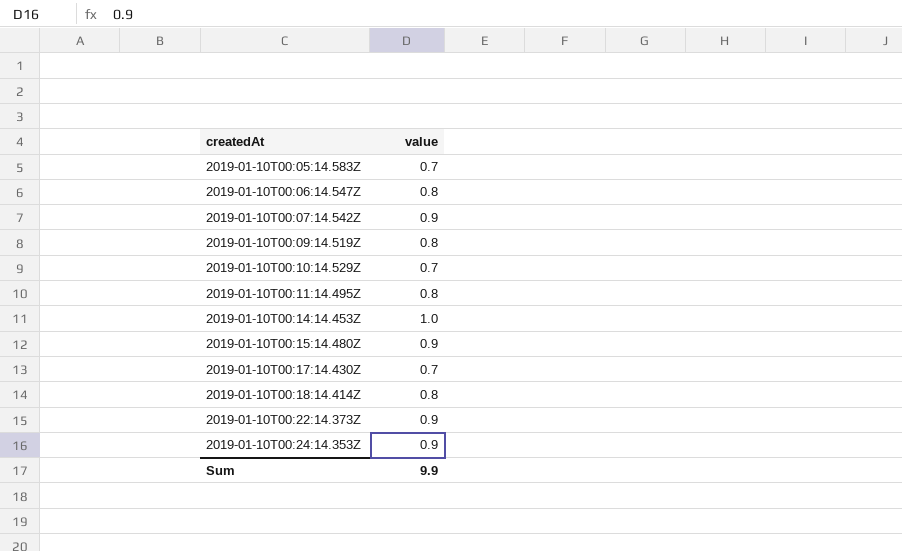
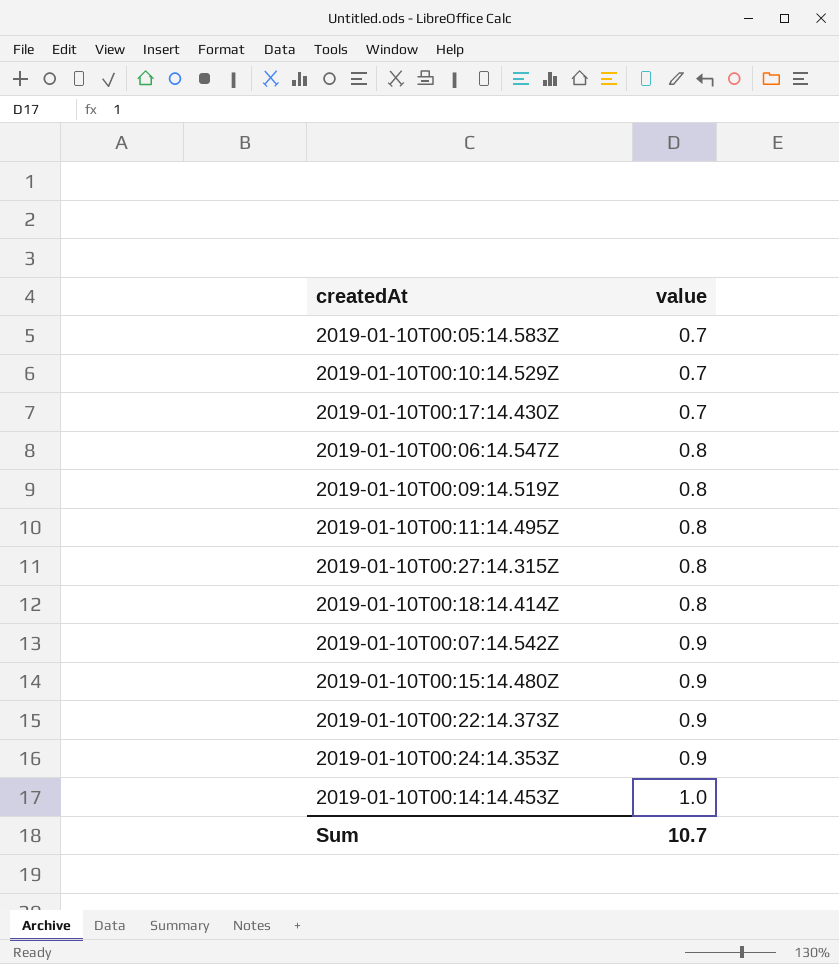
row order: createdAt ascending -> value ascending
row 2019-01-10T00:27:14.315Z: none -> 0.8
Sum | value: 9.9 -> 10.7

